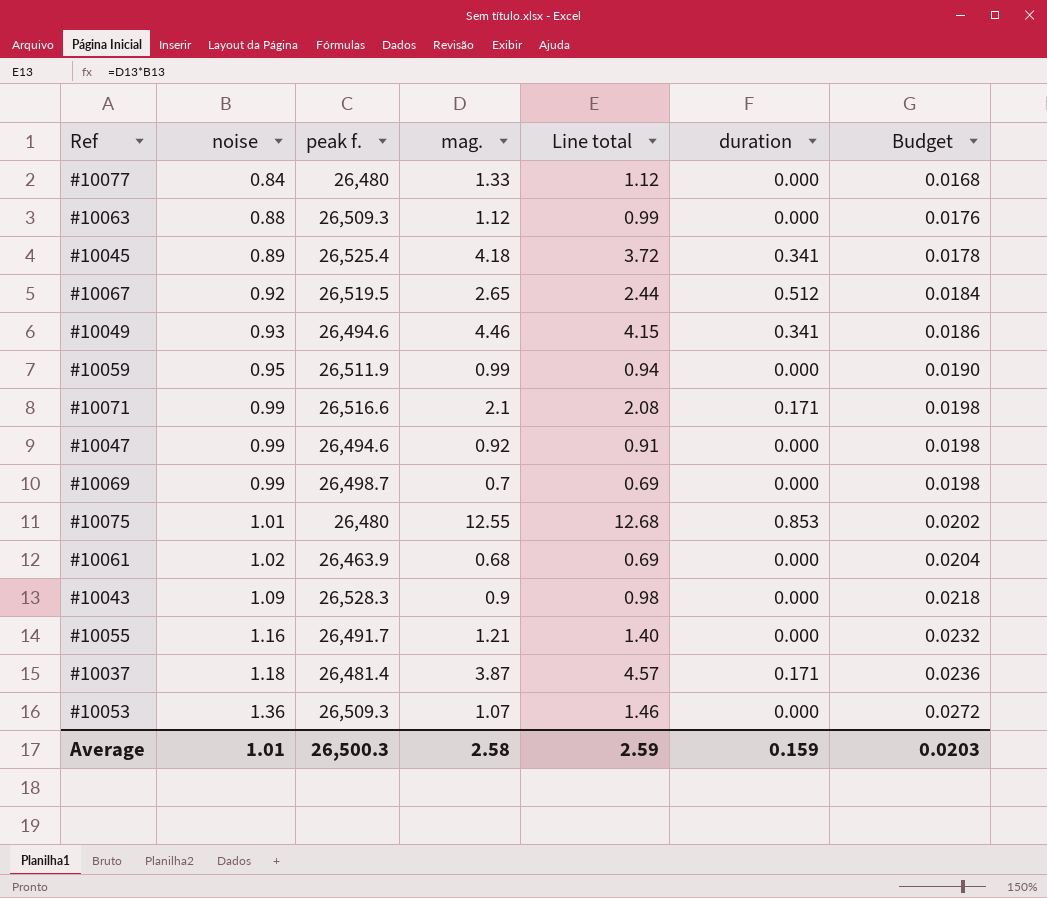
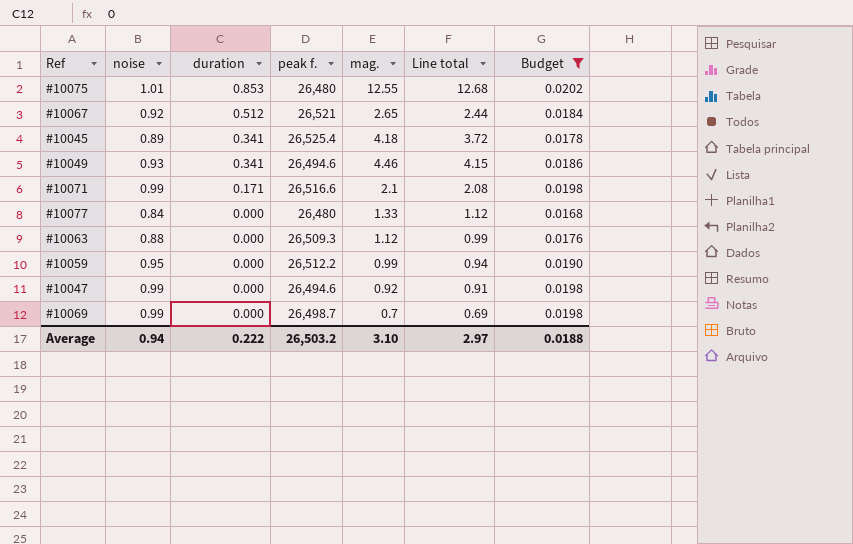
filter: none -> Budget <= 0.0202
row order: noise ascending -> duration descending
column duration | position: 6 -> 3
#10067 | peak f.: 26,519.5 -> 26,521
#10059 | peak f.: 26,511.9 -> 26,512.2
Average | noise: 1.01 -> 0.94
Average | duration: 0.159 -> 0.222
Average | peak f.: 26,500.3 -> 26,503.2
Average | mag.: 2.58 -> 3.10
Average | Line total: 2.59 -> 2.97
Average | Budget: 0.0203 -> 0.0188

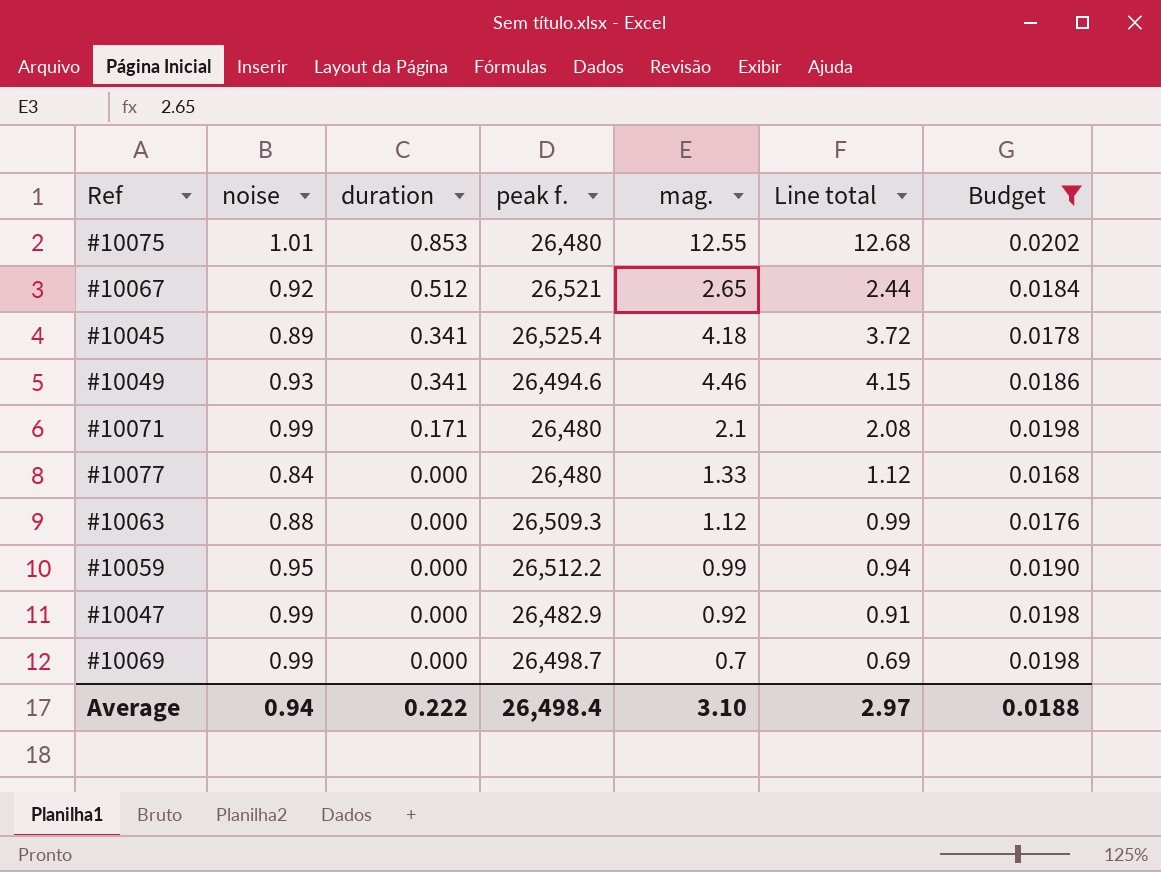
#10071 | peak f.: 26,516.6 -> 26,480
#10047 | peak f.: 26,494.6 -> 26,482.9
Average | peak f.: 26,503.2 -> 26,498.4

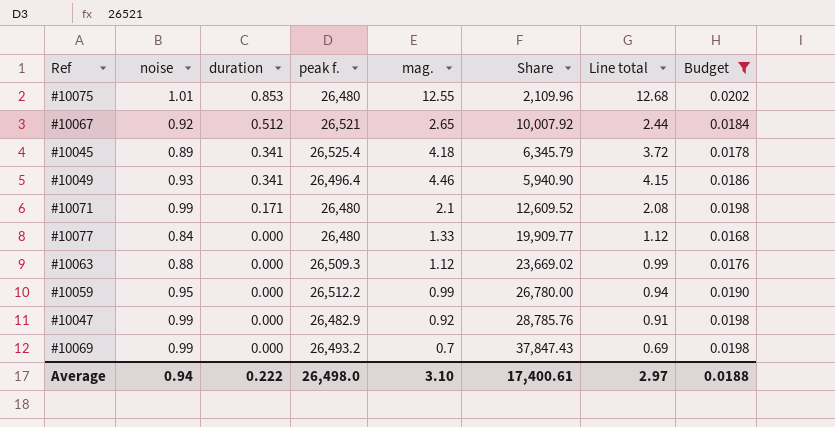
column Share | formula: none -> [peak f.] / [mag.]
#10049 | peak f.: 26,494.6 -> 26,496.4
#10069 | peak f.: 26,498.7 -> 26,493.2
Average | peak f.: 26,498.4 -> 26,498.0

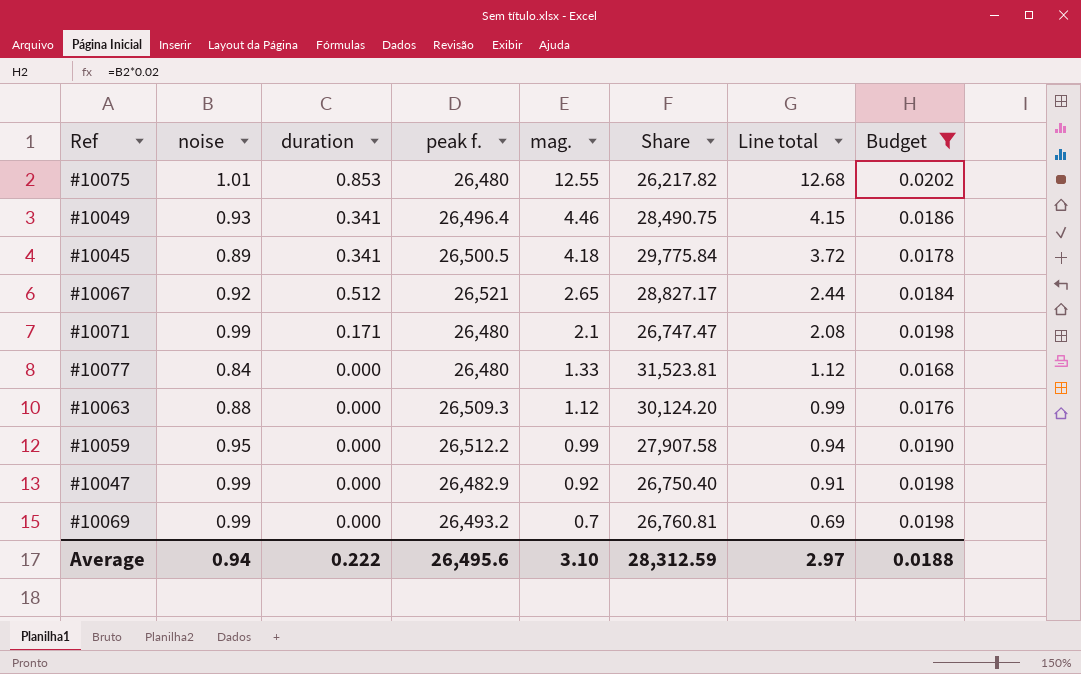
row order: duration descending -> mag. descending
column Share | formula: [peak f.] / [mag.] -> [peak f.] / [noise]
#10045 | peak f.: 26,525.4 -> 26,500.5
Average | peak f.: 26,498.0 -> 26,495.6
Average | Share: 17,400.61 -> 28,312.59

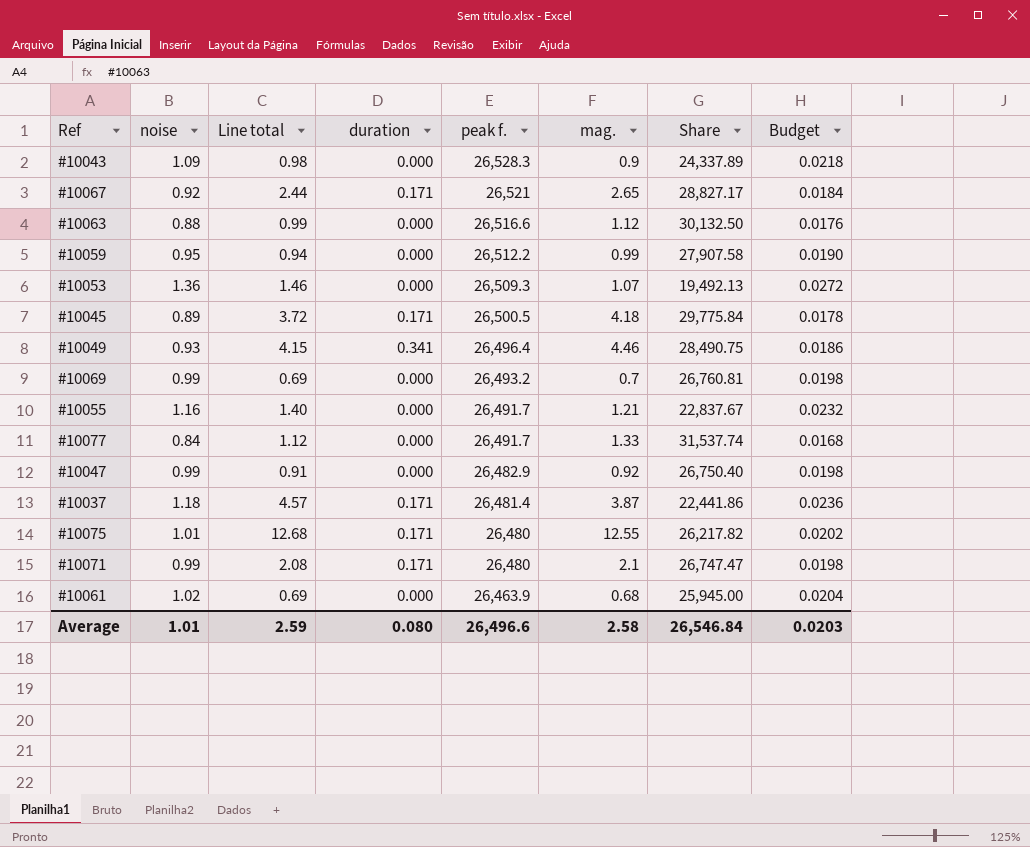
filter: Budget <= 0.0202 -> none
row order: mag. descending -> peak f. descending
column Line total | position: 7 -> 3
#10067 | duration: 0.512 -> 0.171
#10063 | peak f.: 26,509.3 -> 26,516.6
#10063 | Share: 30,124.20 -> 30,132.50
#10045 | duration: 0.341 -> 0.171
#10077 | peak f.: 26,480 -> 26,491.7
#10077 | Share: 31,523.81 -> 31,537.74
#10075 | duration: 0.853 -> 0.171
Average | noise: 0.94 -> 1.01
Average | Line total: 2.97 -> 2.59
Average | duration: 0.222 -> 0.080
Average | peak f.: 26,495.6 -> 26,496.6
Average | mag.: 3.10 -> 2.58
Average | Share: 28,312.59 -> 26,546.84
Average | Budget: 0.0188 -> 0.0203

